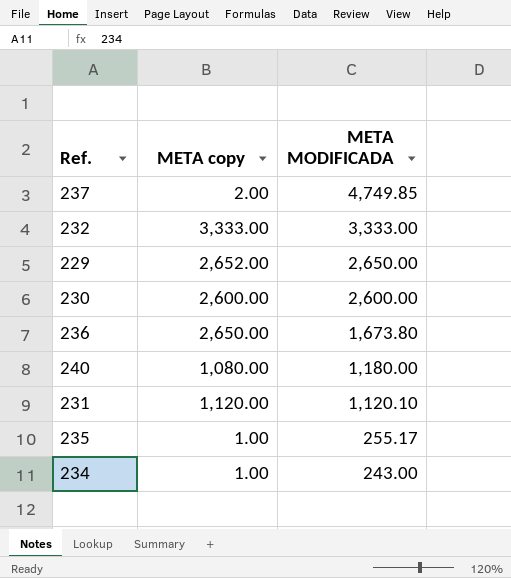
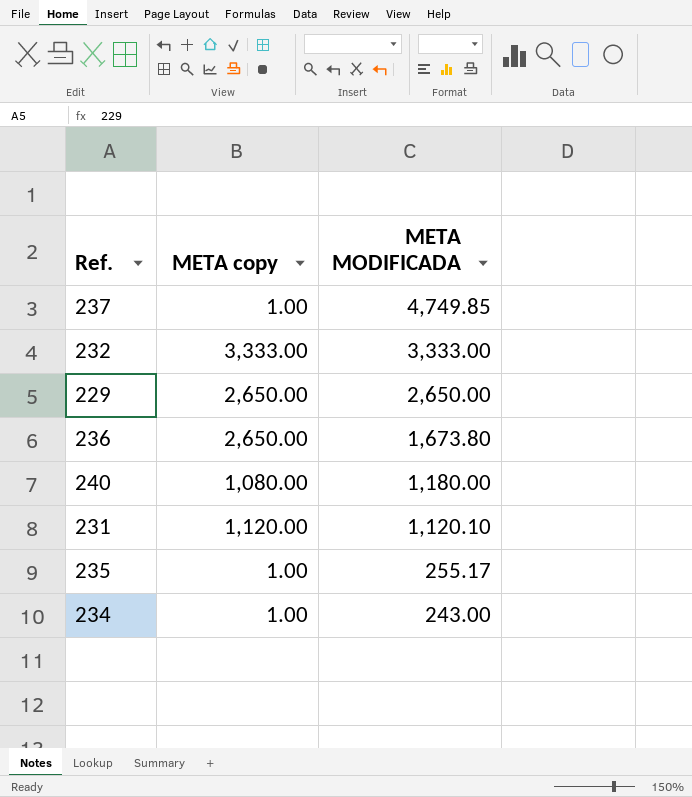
row 230: 2,600.00 | 2,600.00 -> none
237 | META copy: 2.00 -> 1.00
229 | META copy: 2,652.00 -> 2,650.00

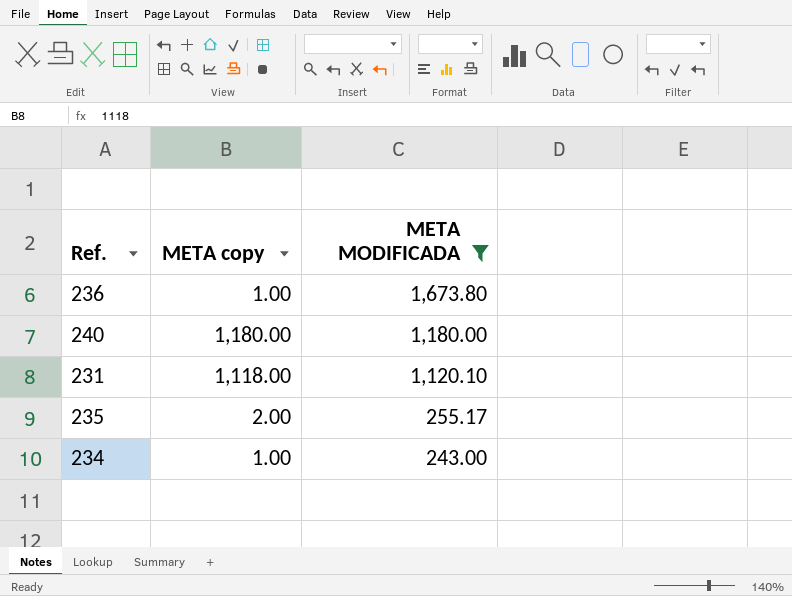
filter: none -> META MODIFICADA <= 1,673.80
236 | META copy: 2,650.00 -> 1.00
240 | META copy: 1,080.00 -> 1,180.00
231 | META copy: 1,120.00 -> 1,118.00
235 | META copy: 1.00 -> 2.00

